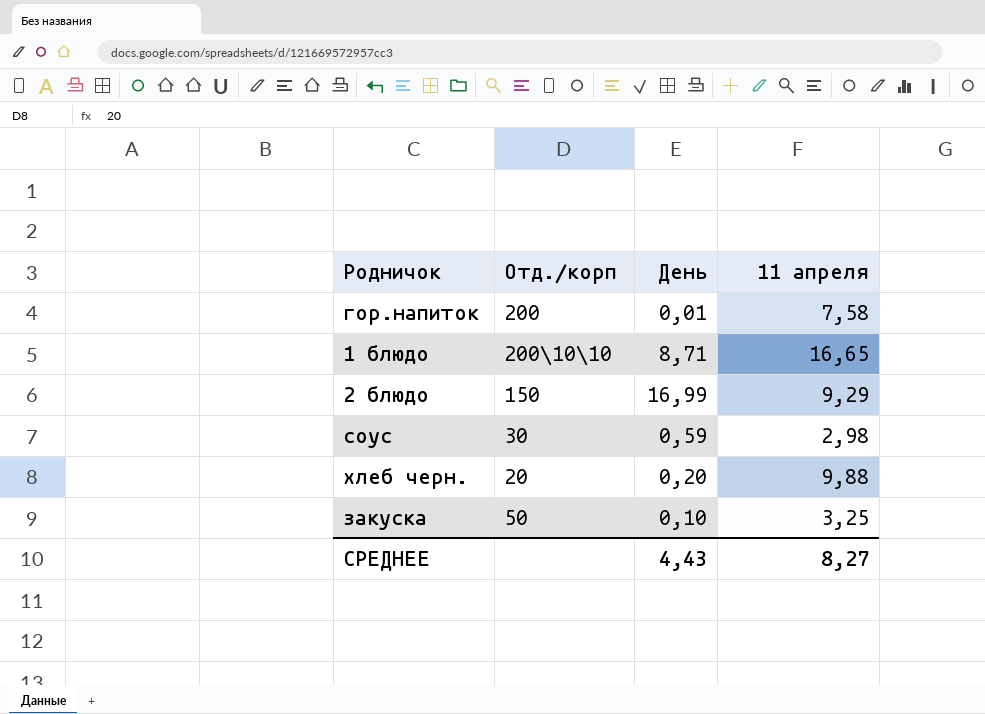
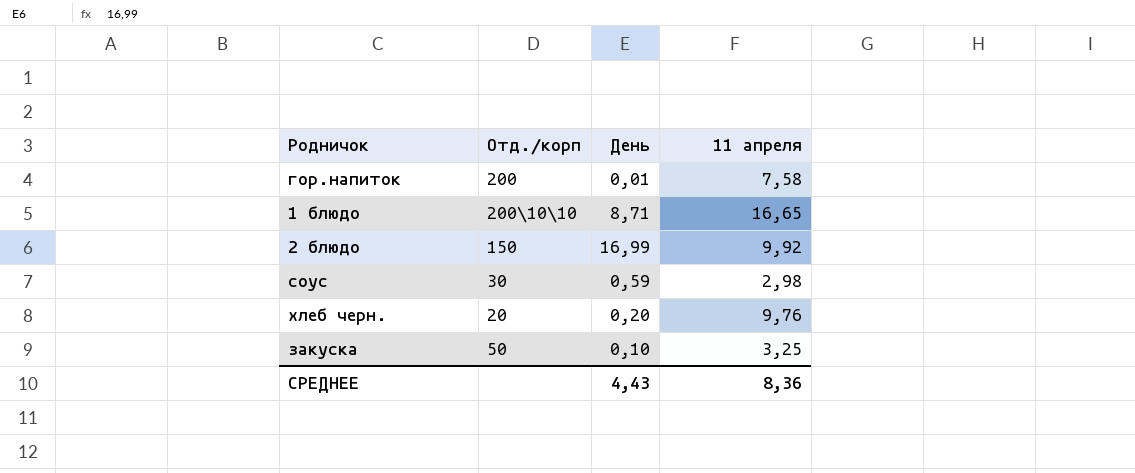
2 блюдо | 11 апреля: 9,29 -> 9,92
хлеб черн. | 11 апреля: 9,88 -> 9,76
СРЕДНЕЕ | 11 апреля: 8,27 -> 8,36

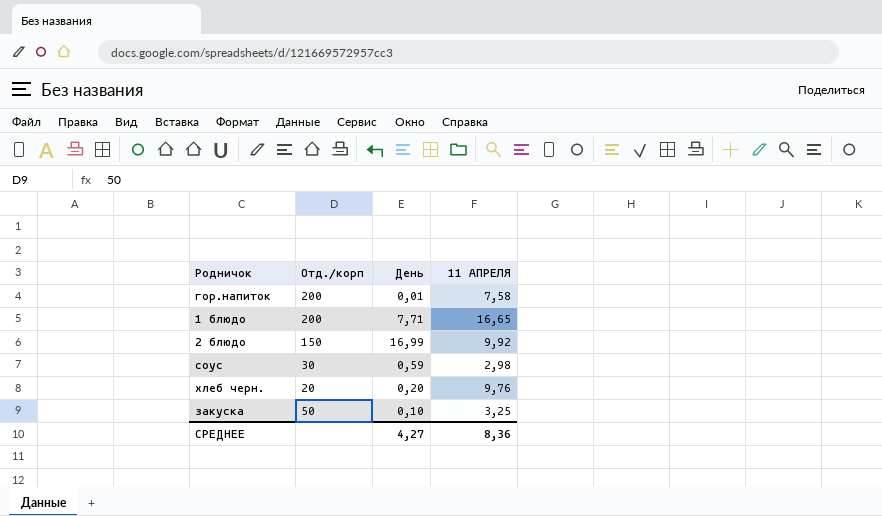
column name: 11 апреля -> 11 АПРЕЛЯ
1 блюдо | Отд./корп: 200\10\10 -> 200
1 блюдо | День: 8,71 -> 7,71
СРЕДНЕЕ | День: 4,43 -> 4,27

